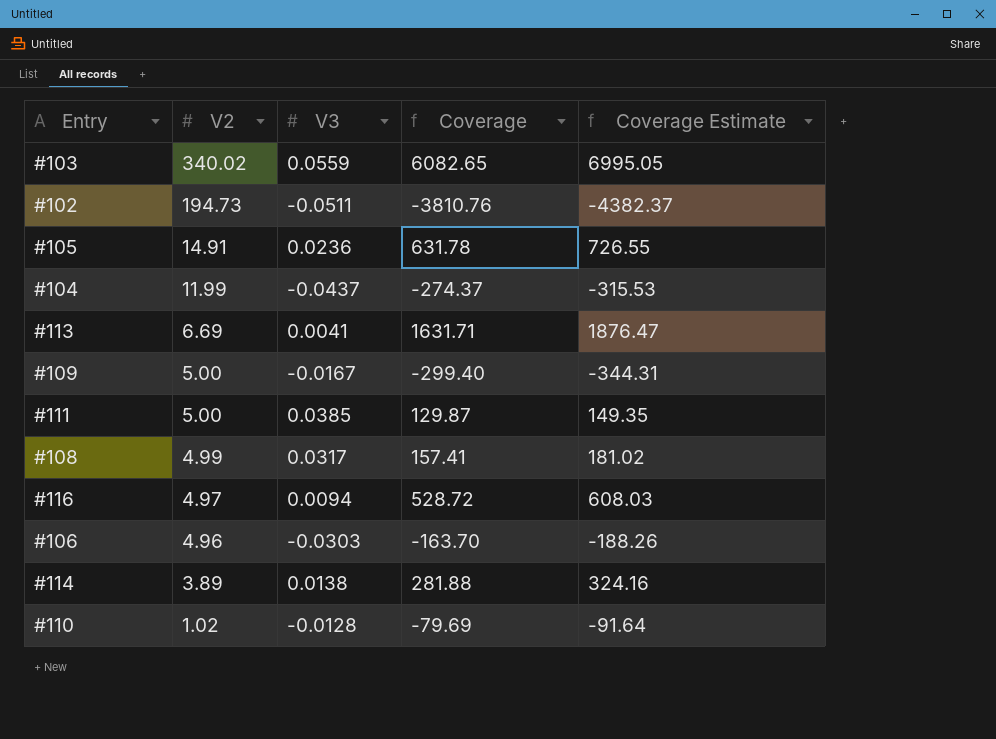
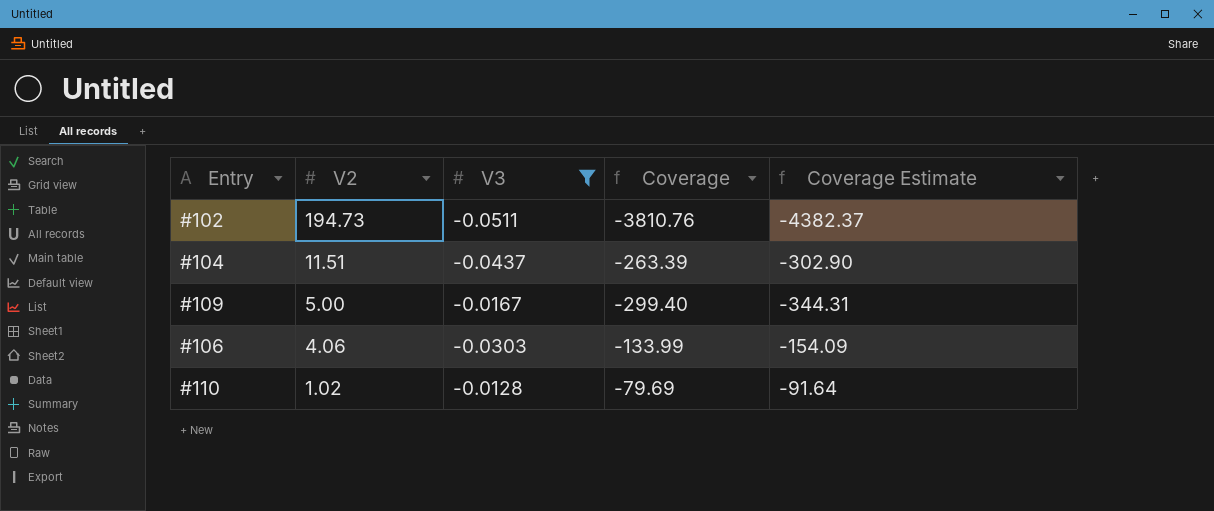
filter: none -> V3 <= -0.0128
#104 | V2: 11.99 -> 11.51
#104 | Coverage: -274.37 -> -263.39
#104 | Coverage Estimate: -315.53 -> -302.90
#106 | V2: 4.96 -> 4.06
#106 | Coverage: -163.70 -> -133.99
#106 | Coverage Estimate: -188.26 -> -154.09

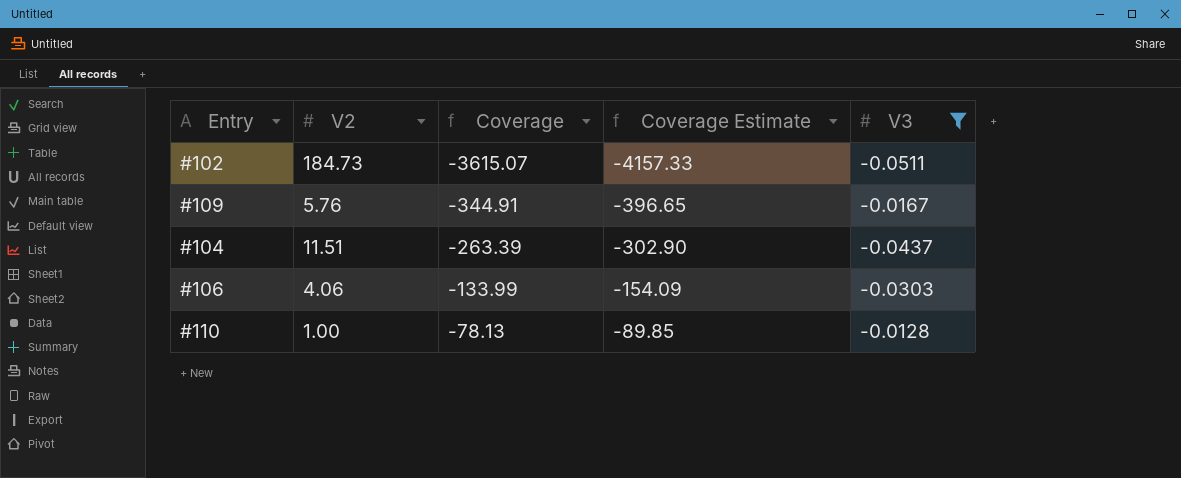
row order: V2 descending -> Coverage ascending
column V3 | position: 3 -> 5
#102 | V2: 194.73 -> 184.73
#102 | Coverage: -3810.76 -> -3615.07
#102 | Coverage Estimate: -4382.37 -> -4157.33
#109 | V2: 5.00 -> 5.76
#109 | Coverage: -299.40 -> -344.91
#109 | Coverage Estimate: -344.31 -> -396.65
#110 | V2: 1.02 -> 1.00
#110 | Coverage: -79.69 -> -78.13
#110 | Coverage Estimate: -91.64 -> -89.85

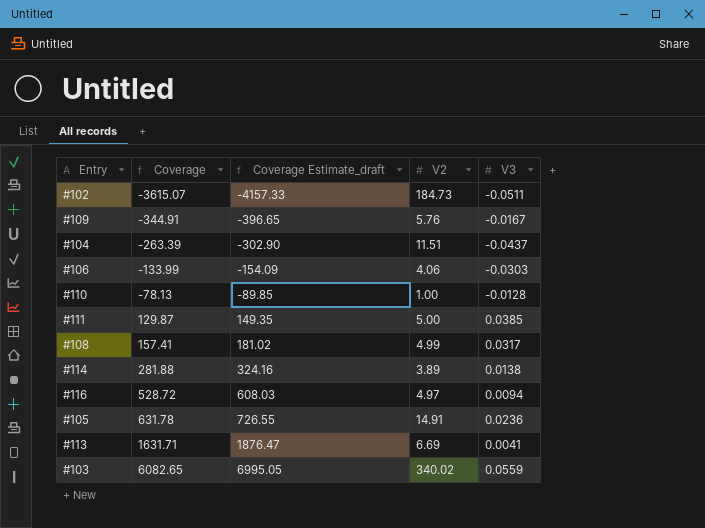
filter: V3 <= -0.0128 -> none
column name: Coverage Estimate -> Coverage Estimate_draft
column V2 | position: 2 -> 4

